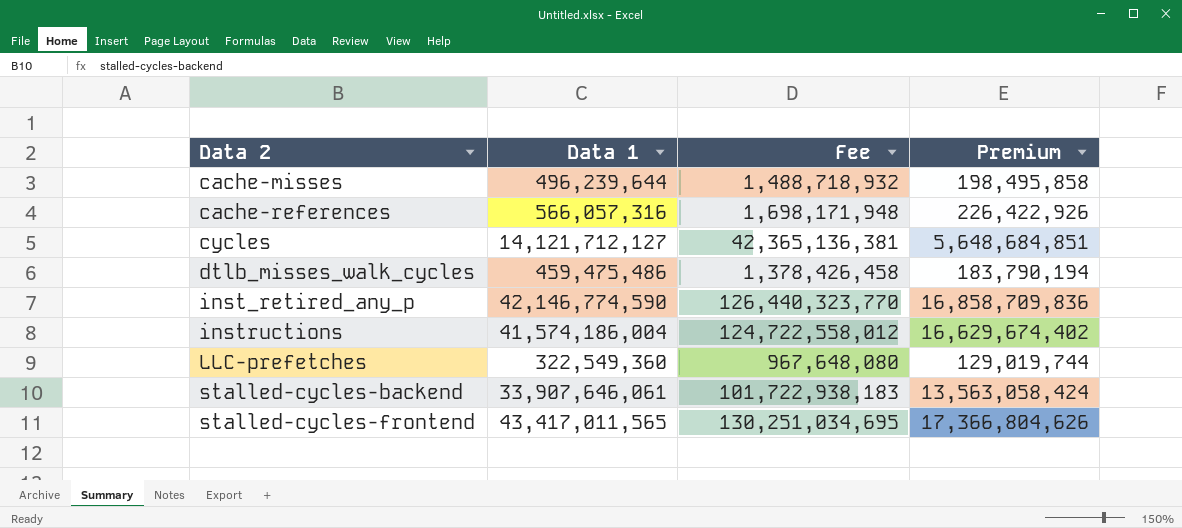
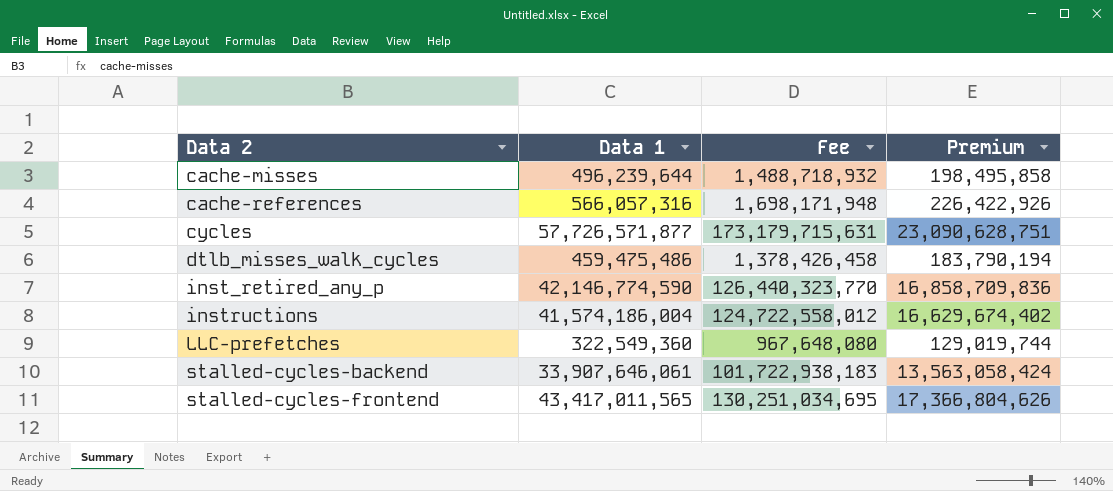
cycles | Data 1: 14,121,712,127 -> 57,726,571,877
cycles | Fee: 42,365,136,381 -> 173,179,715,631
cycles | Premium: 5,648,684,851 -> 23,090,628,751

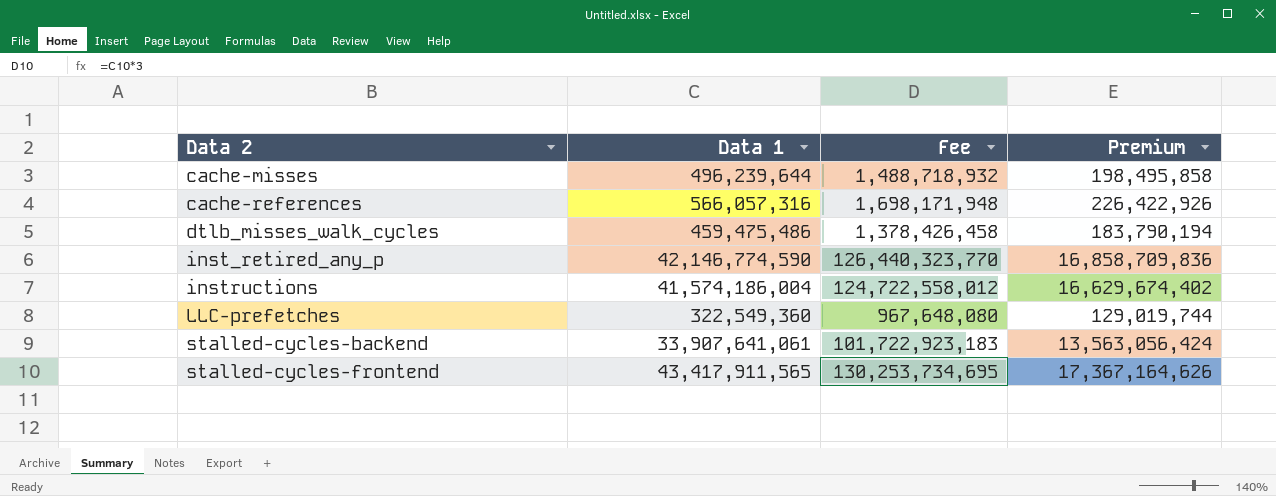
row cycles: 57,726,571,877 | 173,179,715,631 | 23,090,628,751 -> none
stalled-cycles-backend | Data 1: 33,907,646,061 -> 33,907,641,061
stalled-cycles-backend | Fee: 101,722,938,183 -> 101,722,923,183
stalled-cycles-backend | Premium: 13,563,058,424 -> 13,563,056,424
stalled-cycles-frontend | Data 1: 43,417,011,565 -> 43,417,911,565
stalled-cycles-frontend | Fee: 130,251,034,695 -> 130,253,734,695
stalled-cycles-frontend | Premium: 17,366,804,626 -> 17,367,164,626

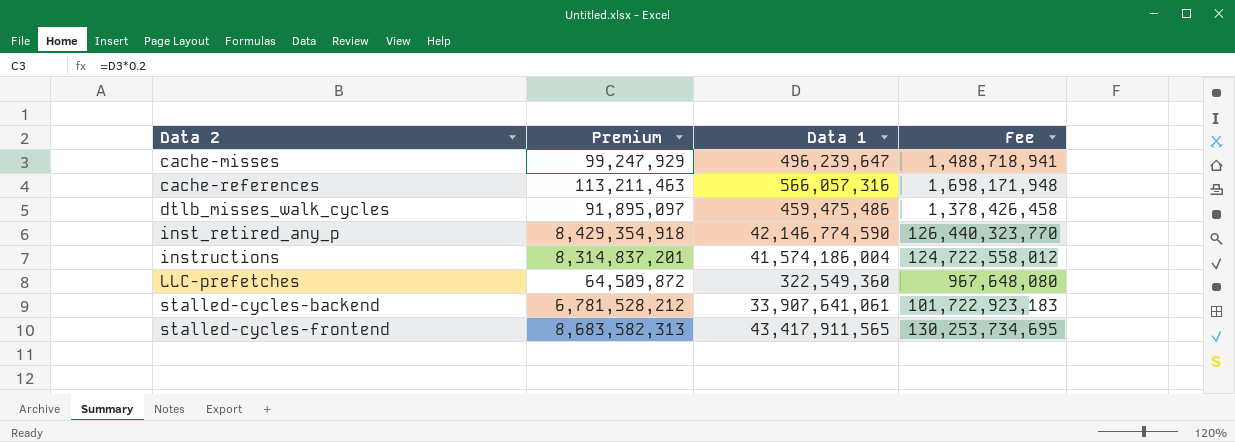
column Premium | formula: [Data 1] * 0.4 -> [Data 1] * 0.2
column Premium | position: 4 -> 2
cache-misses | Data 1: 496,239,644 -> 496,239,647
cache-misses | Fee: 1,488,718,932 -> 1,488,718,941

